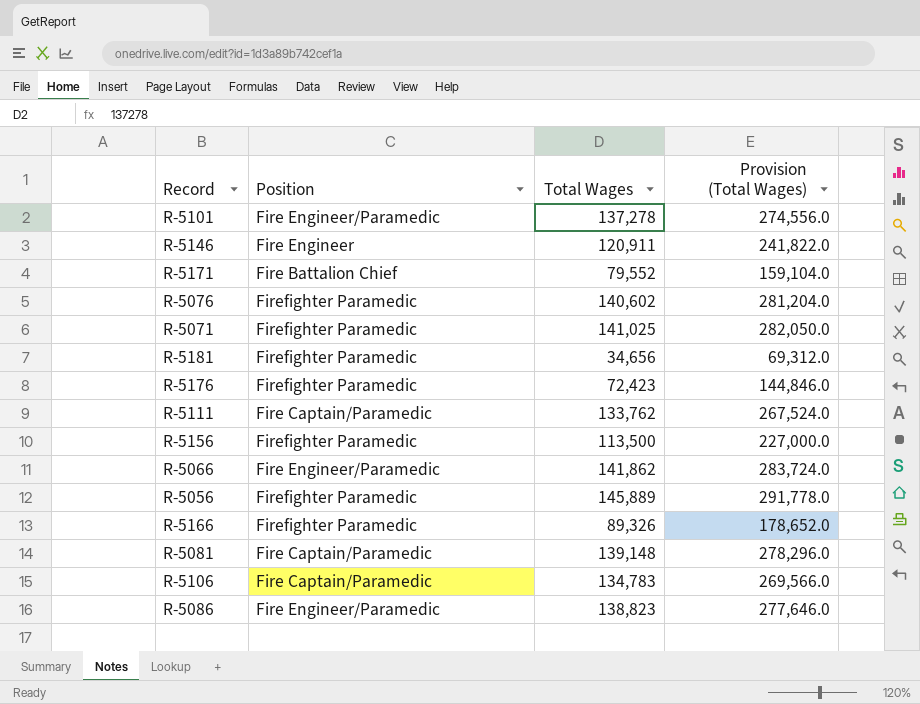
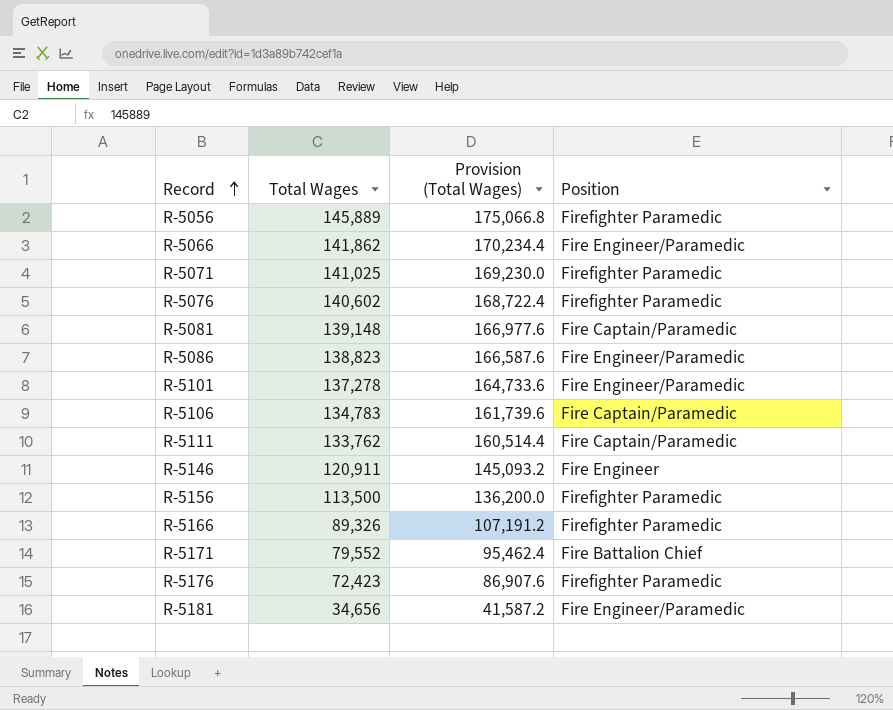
row order: none -> Record ascending
column Provision (Total Wages) | formula: [Total Wages] * 2 -> [Total Wages] * 1.2
column Position | position: 2 -> 4
R-5181 | Position: Firefighter Paramedic -> Fire Engineer/Paramedic

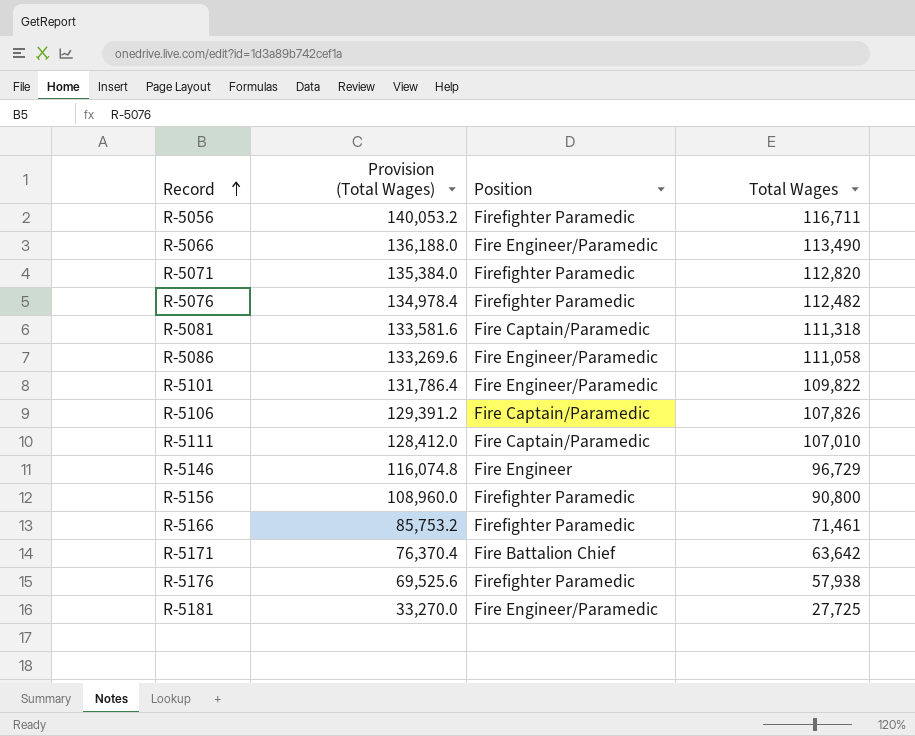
column Total Wages | position: 2 -> 4
R-5056 | Provision (Total Wages): 175,066.8 -> 140,053.2
R-5056 | Total Wages: 145,889 -> 116,711
R-5066 | Provision (Total Wages): 170,234.4 -> 136,188.0
R-5066 | Total Wages: 141,862 -> 113,490
R-5071 | Provision (Total Wages): 169,230.0 -> 135,384.0
R-5071 | Total Wages: 141,025 -> 112,820
R-5076 | Provision (Total Wages): 168,722.4 -> 134,978.4
R-5076 | Total Wages: 140,602 -> 112,482
R-5081 | Provision (Total Wages): 166,977.6 -> 133,581.6
R-5081 | Total Wages: 139,148 -> 111,318
R-5086 | Provision (Total Wages): 166,587.6 -> 133,269.6
R-5086 | Total Wages: 138,823 -> 111,058
R-5101 | Provision (Total Wages): 164,733.6 -> 131,786.4
R-5101 | Total Wages: 137,278 -> 109,822
R-5106 | Provision (Total Wages): 161,739.6 -> 129,391.2
R-5106 | Total Wages: 134,783 -> 107,826
R-5111 | Provision (Total Wages): 160,514.4 -> 128,412.0
R-5111 | Total Wages: 133,762 -> 107,010
R-5146 | Provision (Total Wages): 145,093.2 -> 116,074.8
R-5146 | Total Wages: 120,911 -> 96,729
R-5156 | Provision (Total Wages): 136,200.0 -> 108,960.0
R-5156 | Total Wages: 113,500 -> 90,800
R-5166 | Provision (Total Wages): 107,191.2 -> 85,753.2
R-5166 | Total Wages: 89,326 -> 71,461
R-5171 | Provision (Total Wages): 95,462.4 -> 76,370.4
R-5171 | Total Wages: 79,552 -> 63,642
R-5176 | Provision (Total Wages): 86,907.6 -> 69,525.6
R-5176 | Total Wages: 72,423 -> 57,938
R-5181 | Provision (Total Wages): 41,587.2 -> 33,270.0
R-5181 | Total Wages: 34,656 -> 27,725

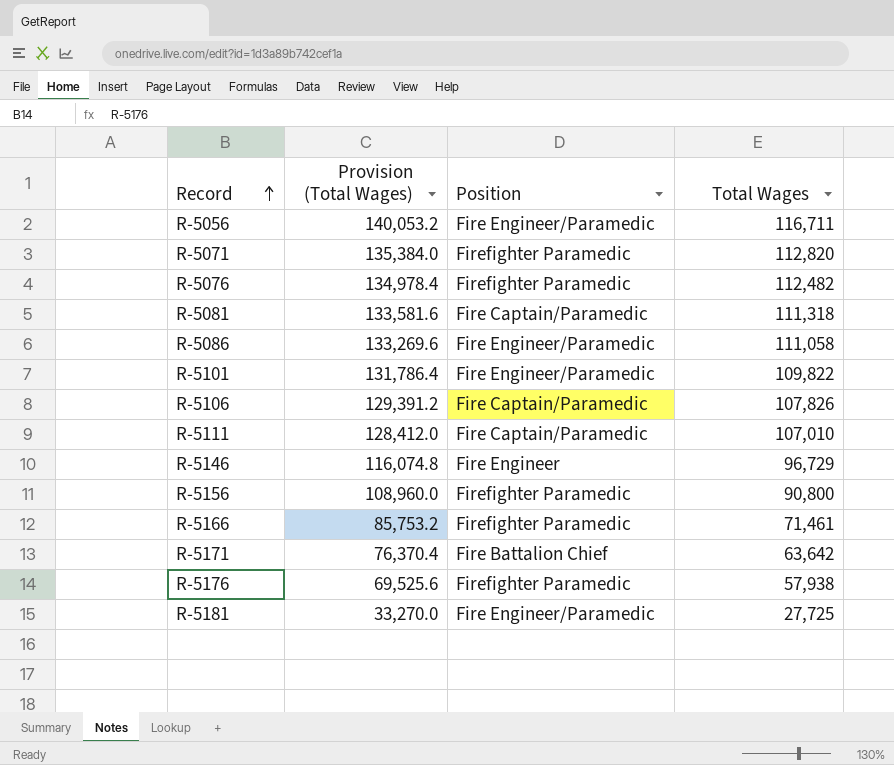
row R-5066: 136,188.0 | Fire Engineer/Paramedic | 113,490 -> none
R-5056 | Position: Firefighter Paramedic -> Fire Engineer/Paramedic

